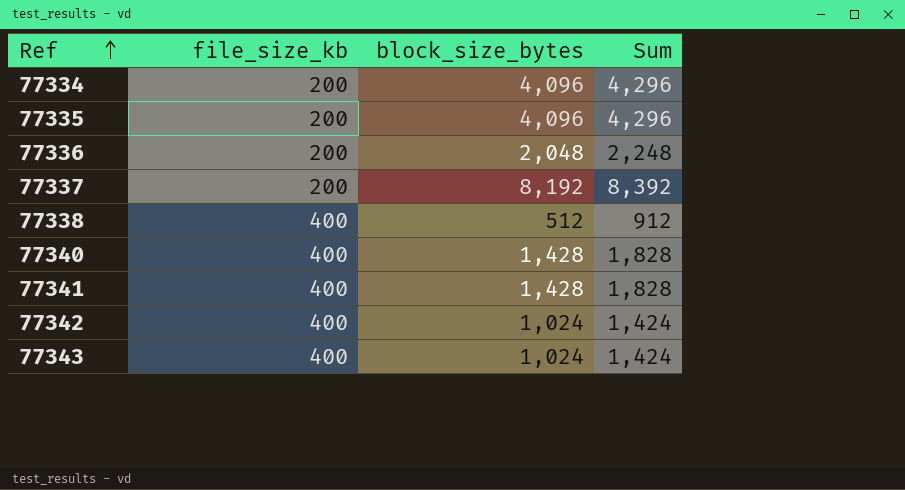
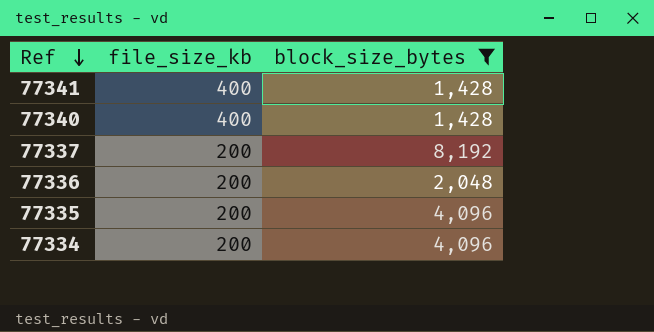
filter: none -> block_size_bytes >= 1,428
row order: Ref ascending -> Ref descending
column Sum | formula: [file_size_kb] + [block_size_bytes] -> none

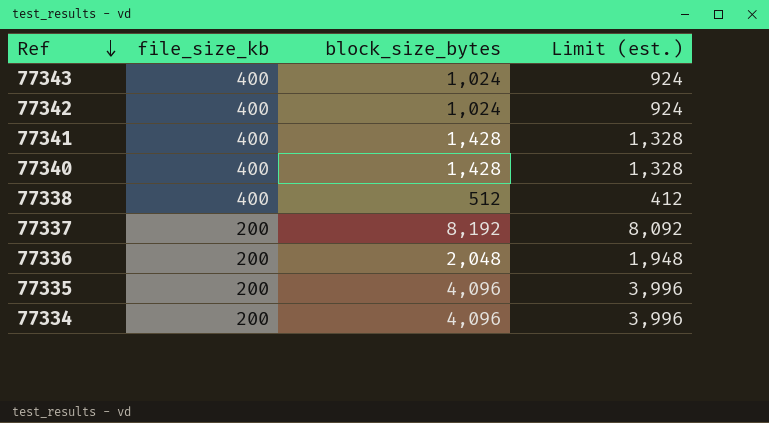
filter: block_size_bytes >= 1,428 -> none
column Limit (est.) | formula: none -> [block_size_bytes] - 100

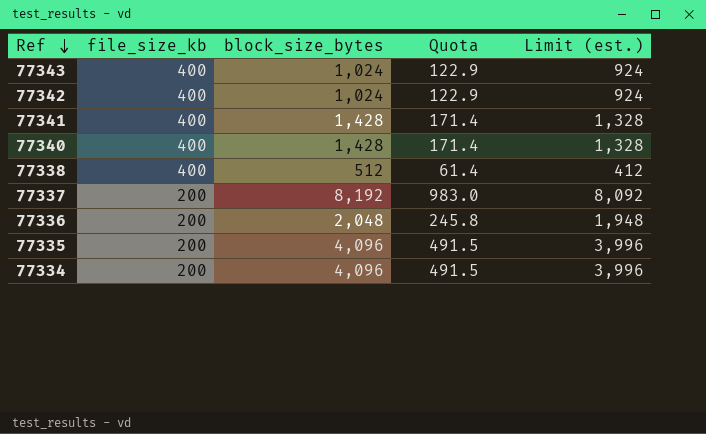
column Quota | formula: none -> [block_size_bytes] * 0.12

